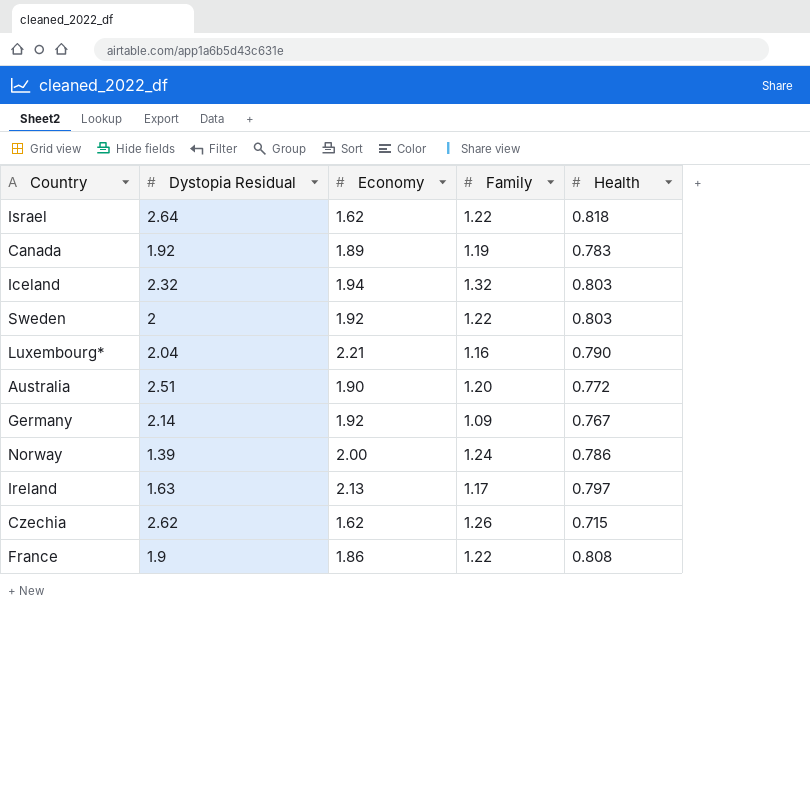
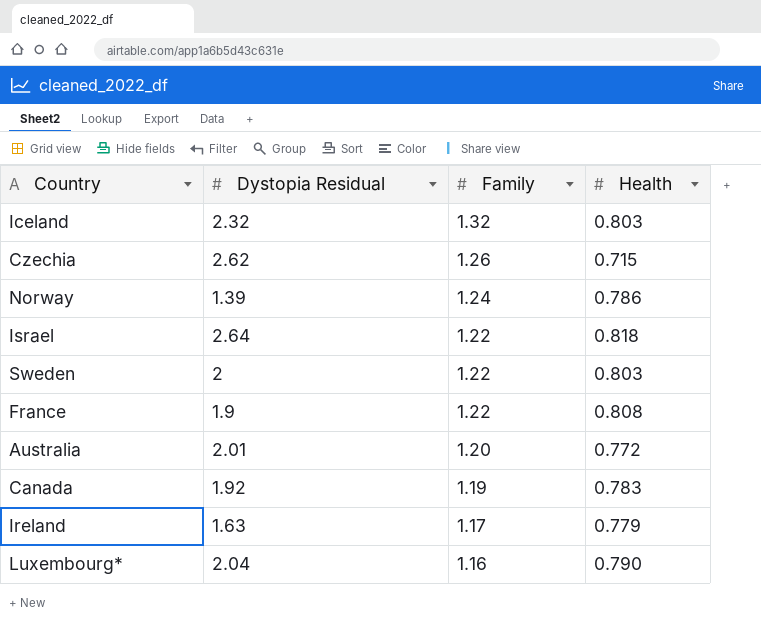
row order: none -> Family descending
column Economy | position: 3 -> none
row Germany: 2.14 | 1.92 | 1.09 | 0.767 -> none
Australia | Dystopia Residual: 2.51 -> 2.01
Ireland | Health: 0.797 -> 0.779

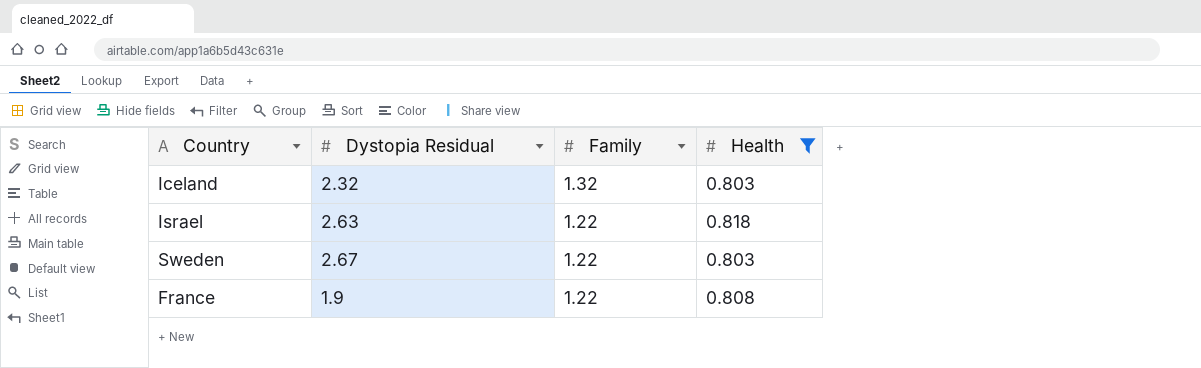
filter: none -> Health >= 0.803
Israel | Dystopia Residual: 2.64 -> 2.63
Sweden | Dystopia Residual: 2 -> 2.67

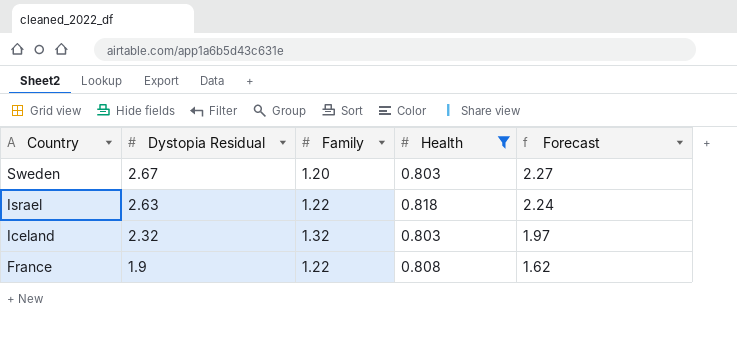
row order: Family descending -> Country descending
column Forecast | formula: none -> [Dystopia Residual] * 0.85
Sweden | Family: 1.22 -> 1.20

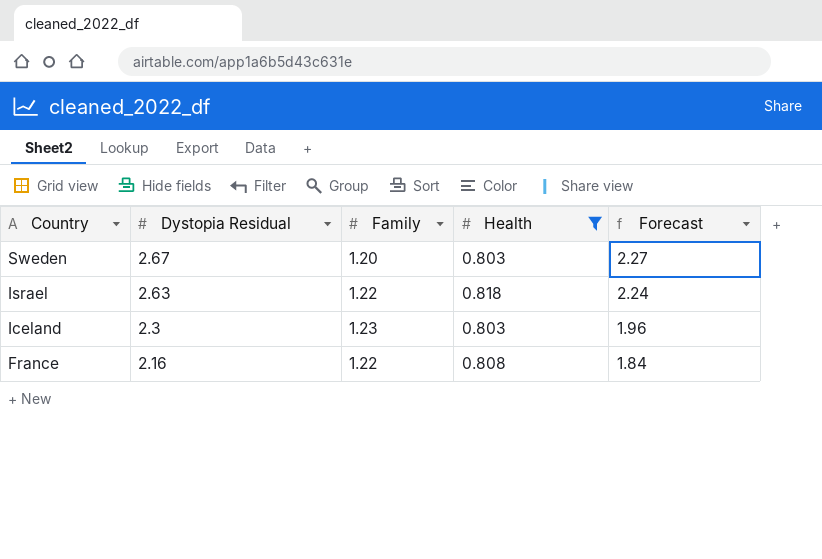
Iceland | Dystopia Residual: 2.32 -> 2.3
Iceland | Family: 1.32 -> 1.23
Iceland | Forecast: 1.97 -> 1.96
France | Dystopia Residual: 1.9 -> 2.16
France | Forecast: 1.62 -> 1.84

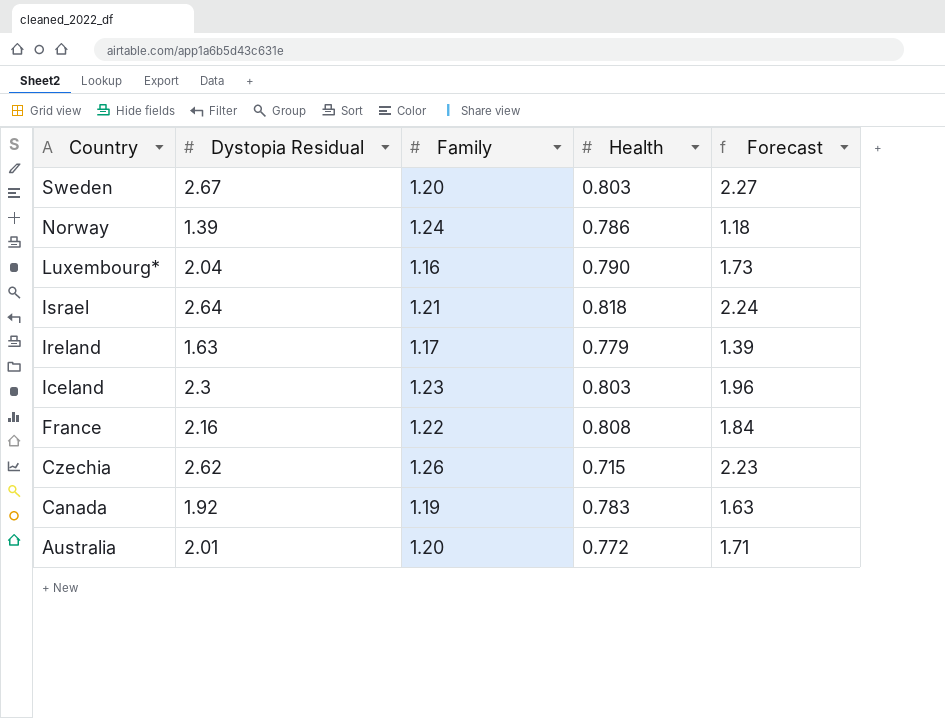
filter: Health >= 0.803 -> none
Israel | Dystopia Residual: 2.63 -> 2.64
Israel | Family: 1.22 -> 1.21

